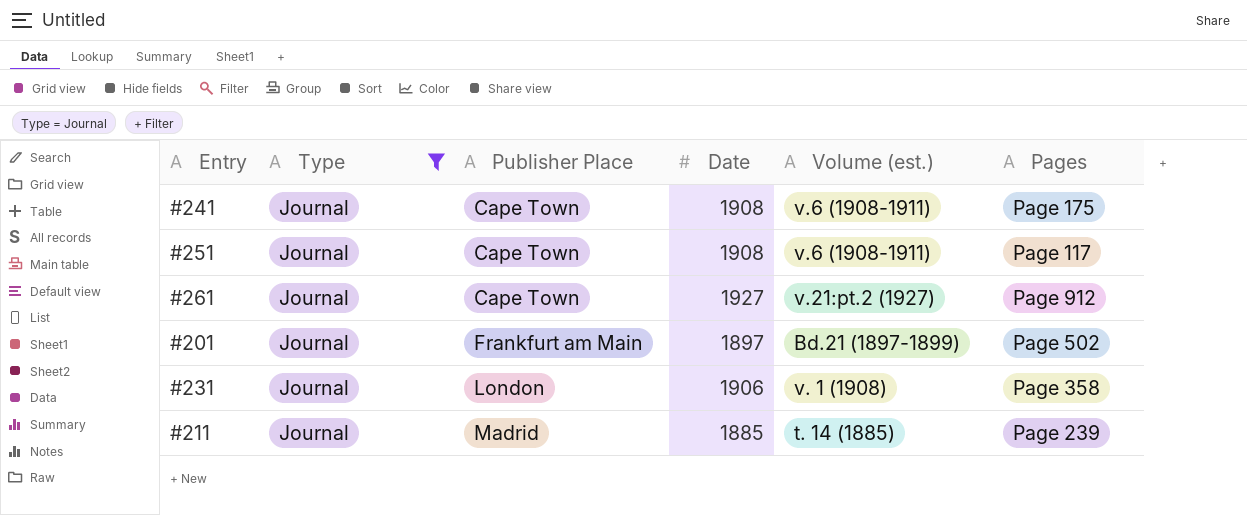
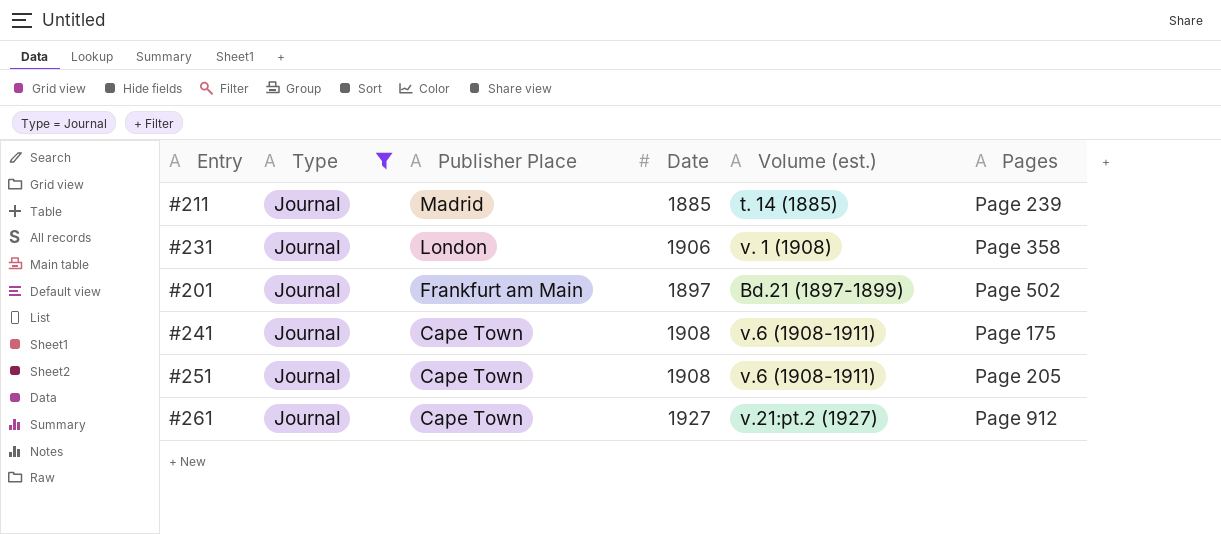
row order: Publisher Place ascending -> Publisher Place descending
#251 | Pages: Page 117 -> Page 205

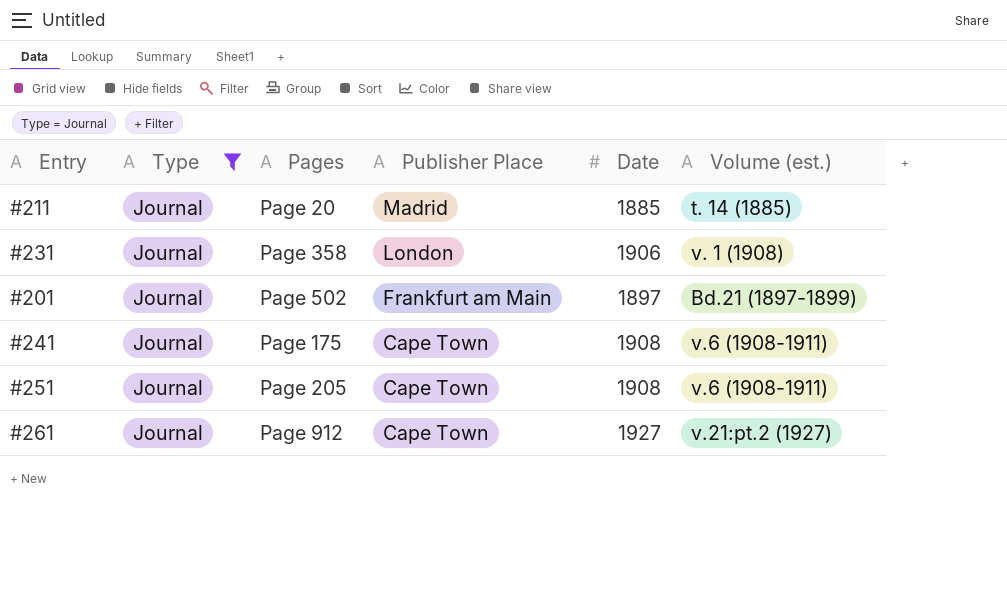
column Pages | position: 6 -> 3
#211 | Pages: Page 239 -> Page 20

